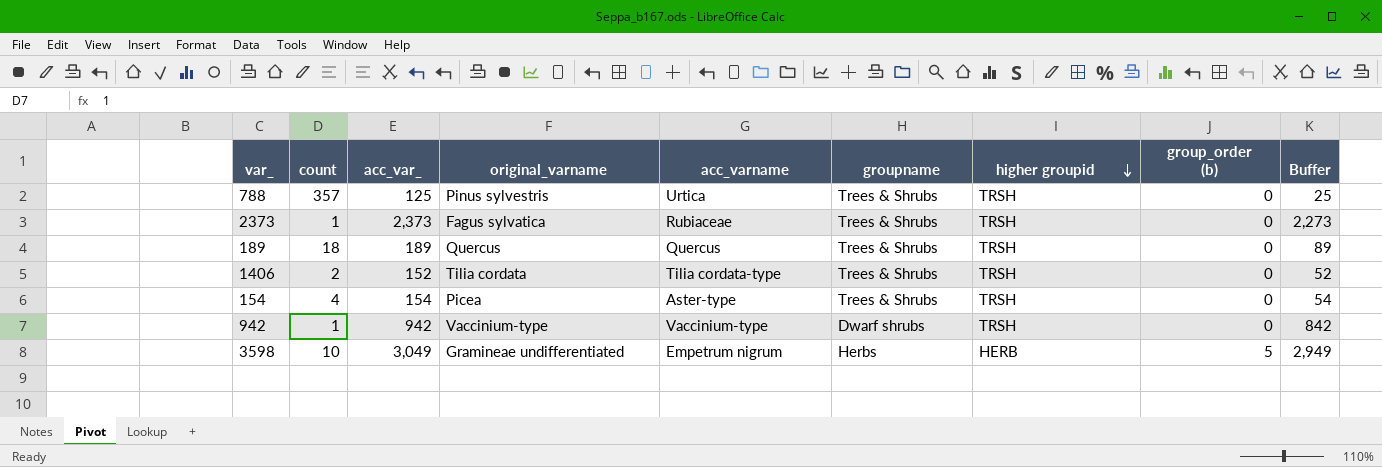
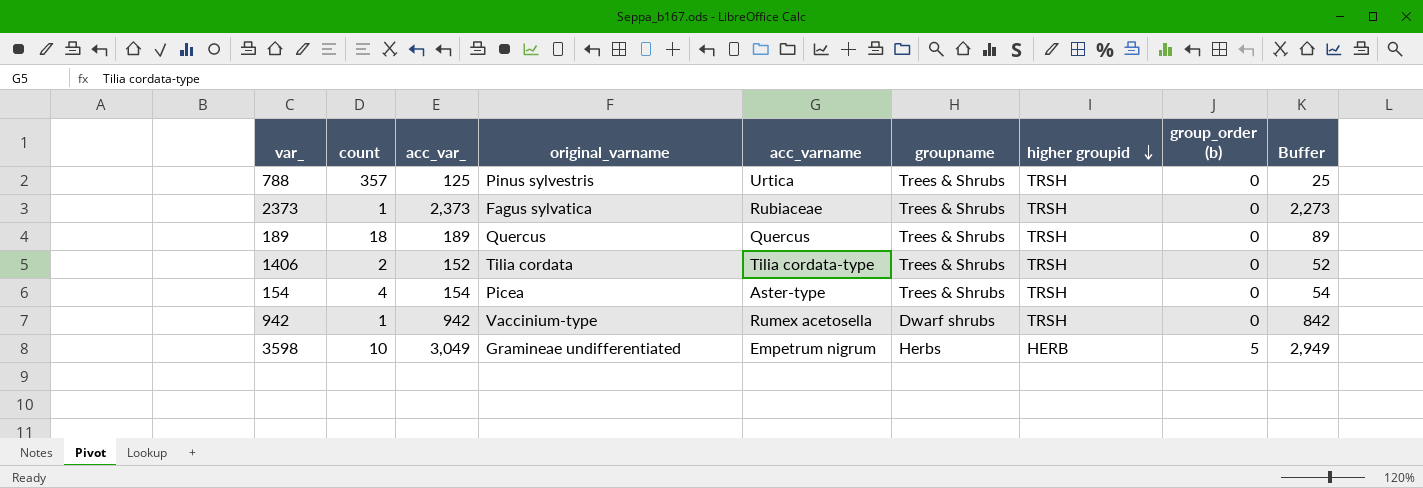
942 | acc_varname: Vaccinium-type -> Rumex acetosella

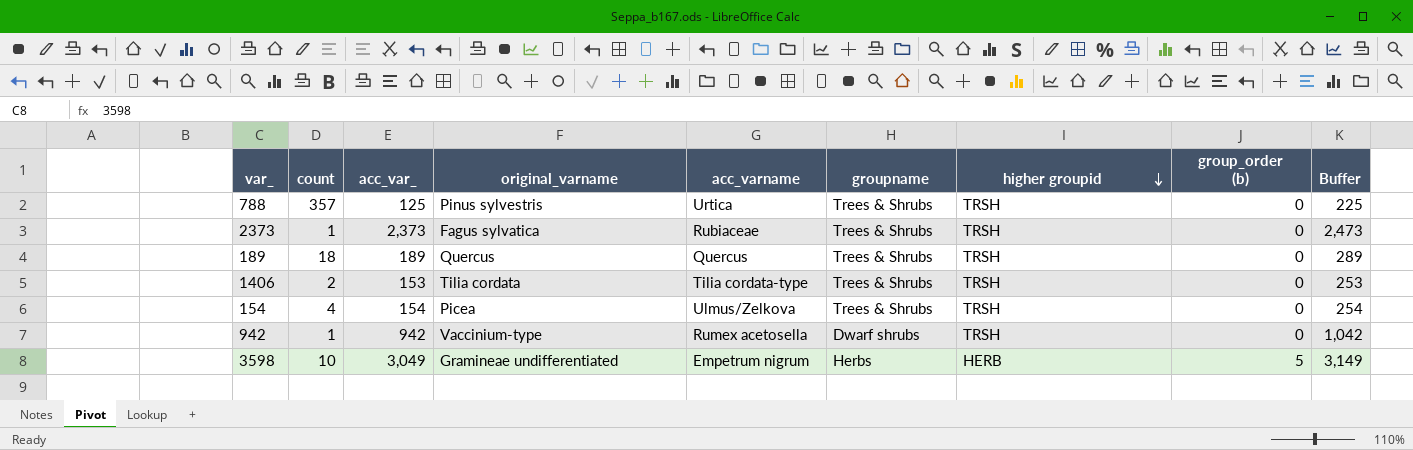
column Buffer | formula: [acc_var_] - 100 -> [acc_var_] + 100
1406 | acc_var_: 152 -> 153
154 | acc_varname: Aster-type -> Ulmus/Zelkova

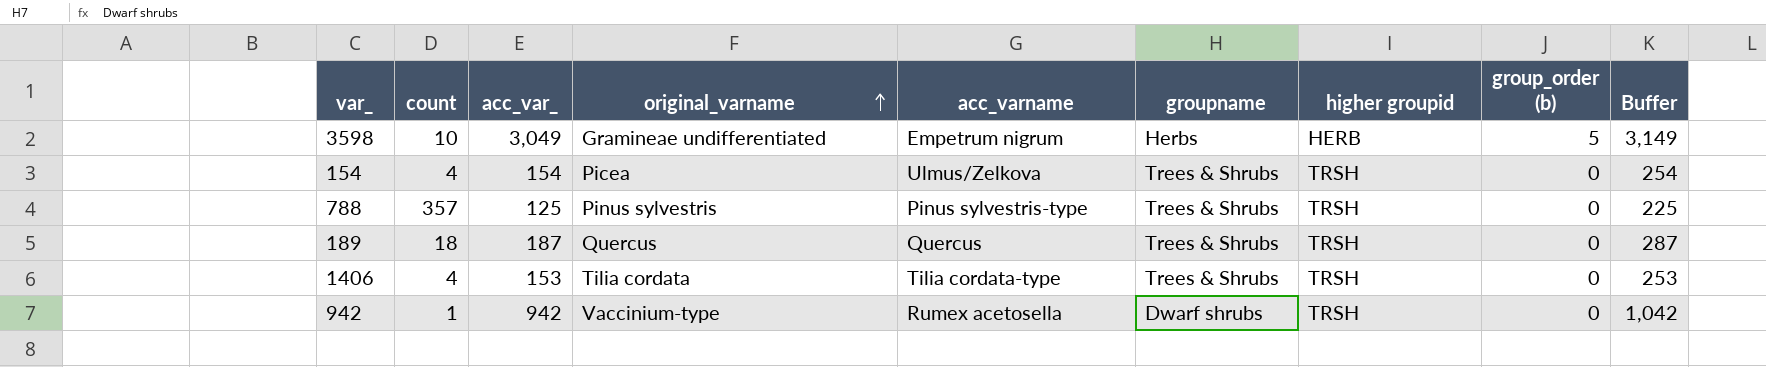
row order: higher groupid descending -> original_varname ascending
row 2373: 1 | 2,373 | Fagus sylvatica | Rubiaceae | Trees & Shrubs | TRSH | 0 | 2,473 -> none
788 | acc_varname: Urtica -> Pinus sylvestris-type
189 | acc_var_: 189 -> 187
189 | Buffer: 289 -> 287
1406 | count: 2 -> 4

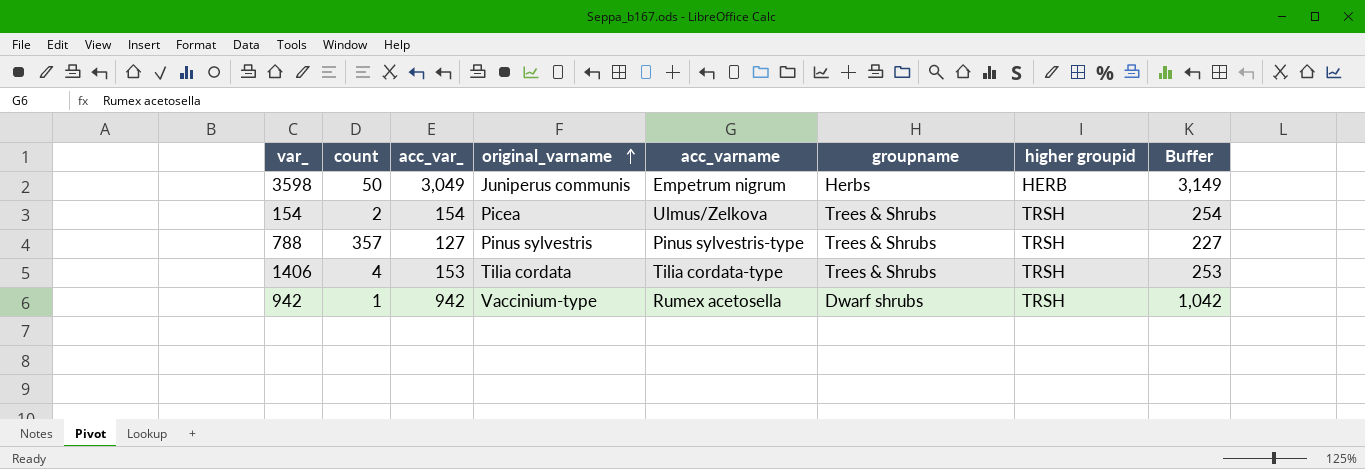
column group_order (b) | position: 8 -> none
row 189: 18 | 187 | Quercus | Quercus | Trees & Shrubs | TRSH | 0 | 287 -> none
3598 | count: 10 -> 50
3598 | original_varname: Gramineae undifferentiated -> Juniperus communis
154 | count: 4 -> 2
788 | acc_var_: 125 -> 127
788 | Buffer: 225 -> 227

